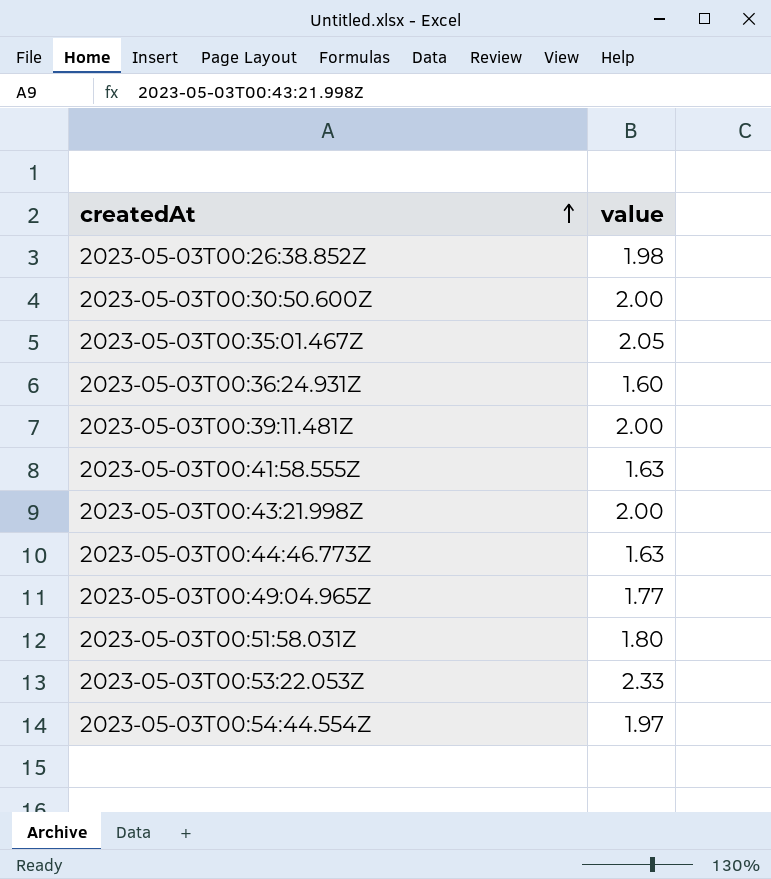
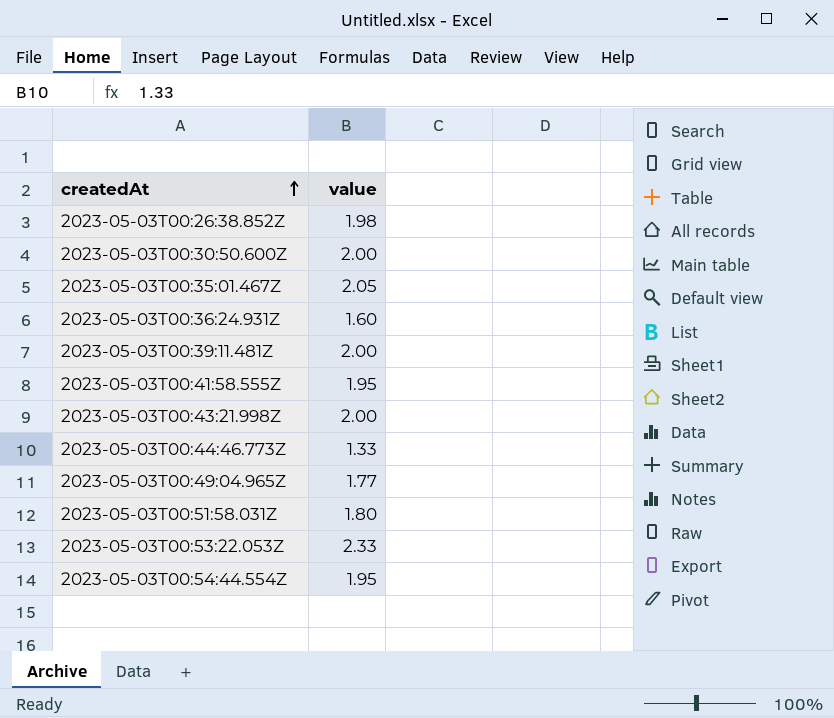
2023-05-03T00:41:58.555Z | value: 1.63 -> 1.95
2023-05-03T00:44:46.773Z | value: 1.63 -> 1.33
2023-05-03T00:54:44.554Z | value: 1.97 -> 1.95

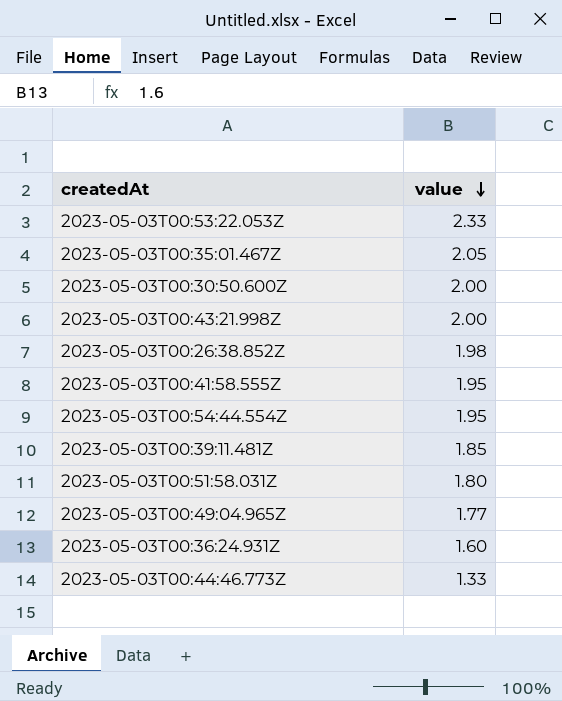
row order: createdAt ascending -> value descending
2023-05-03T00:39:11.481Z | value: 2.00 -> 1.85

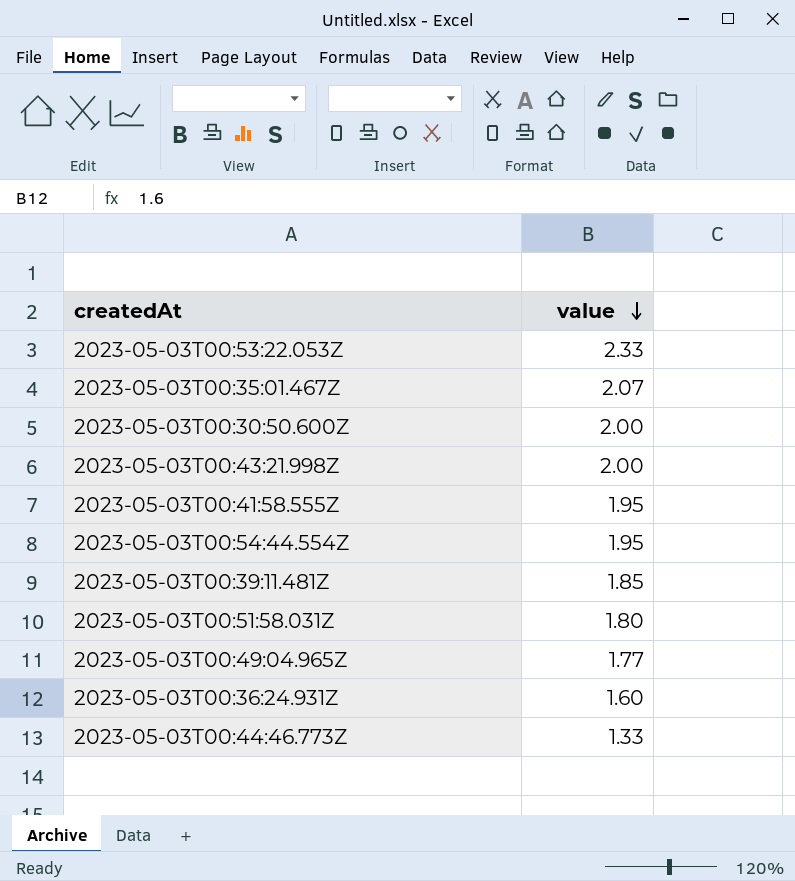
row 2023-05-03T00:26:38.852Z: 1.98 -> none
2023-05-03T00:35:01.467Z | value: 2.05 -> 2.07

